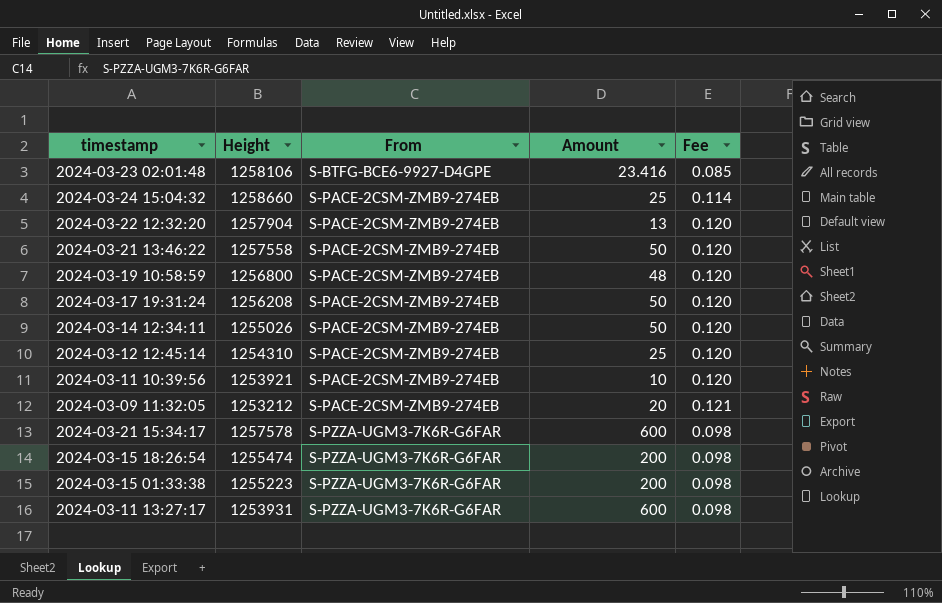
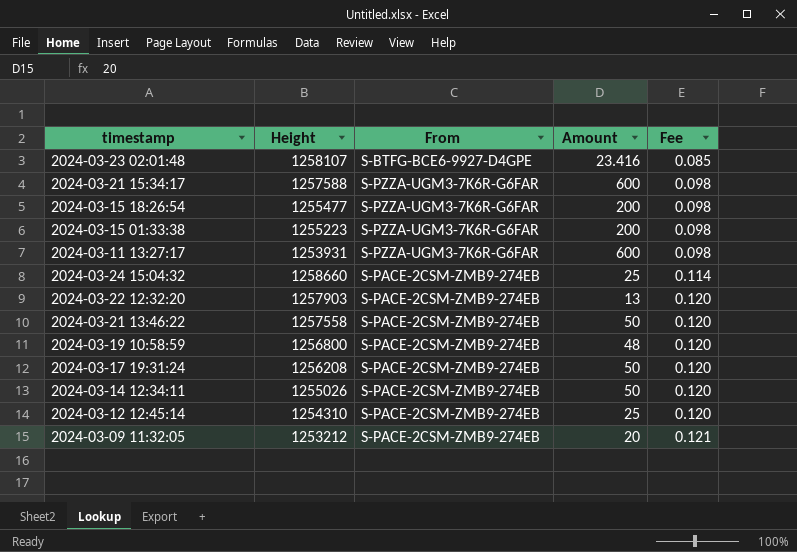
row order: From ascending -> Fee ascending
row 2024-03-11 10:39:56: 1253921 | S-PACE-2CSM-ZMB9-274EB | 10 | 0.120 -> none
2024-03-23 02:01:48 | Height: 1258106 -> 1258107
2024-03-21 15:34:17 | Height: 1257578 -> 1257588
2024-03-15 18:26:54 | Height: 1255474 -> 1255477
2024-03-22 12:32:20 | Height: 1257904 -> 1257903

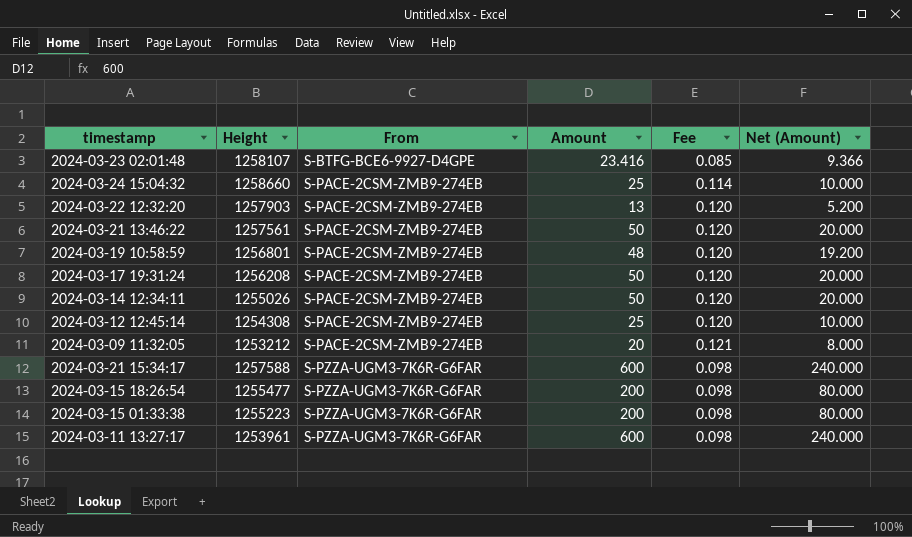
row order: Fee ascending -> From ascending
column Net (Amount) | formula: none -> [Amount] * 0.4
2024-03-21 13:46:22 | Height: 1257558 -> 1257561
2024-03-19 10:58:59 | Height: 1256800 -> 1256801
2024-03-12 12:45:14 | Height: 1254310 -> 1254308
2024-03-11 13:27:17 | Height: 1253931 -> 1253961

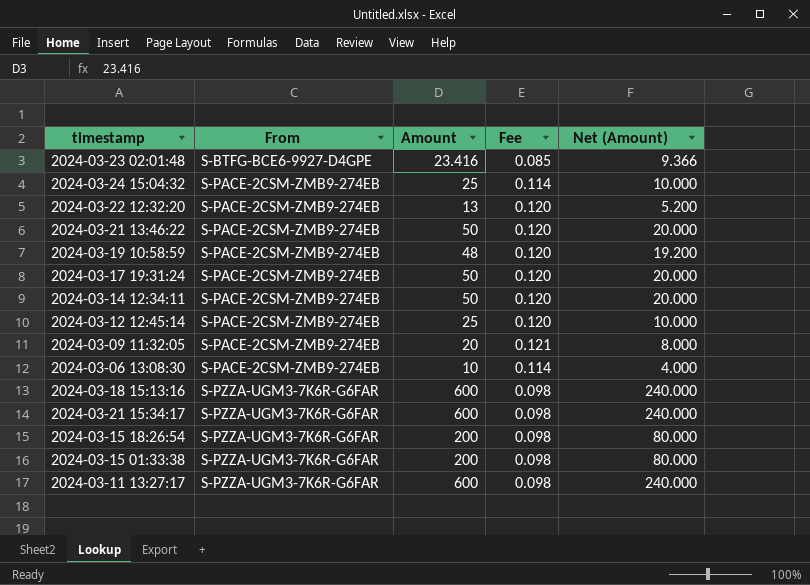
column Height | position: 2 -> none
row 2024-03-06 13:08:30: none -> S-PACE-2CSM-ZMB9-274EB | 10 | 0.114 | 4.000
row 2024-03-18 15:13:16: none -> S-PZZA-UGM3-7K6R-G6FAR | 600 | 0.098 | 240.000

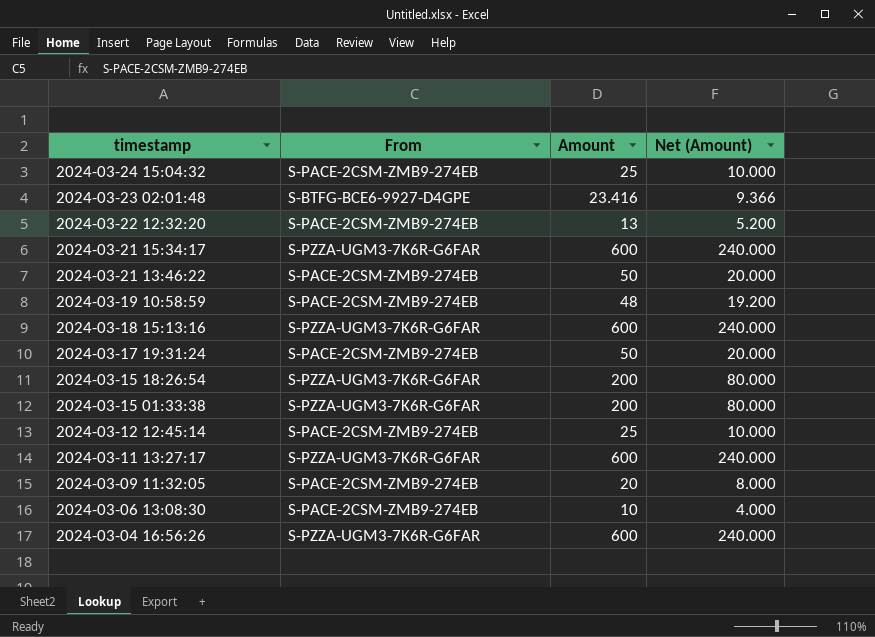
row order: From ascending -> timestamp descending
column Fee | position: 4 -> none
row 2024-03-14 12:34:11: S-PACE-2CSM-ZMB9-274EB | 50 | 0.120 | 20.000 -> none
row 2024-03-04 16:56:26: none -> S-PZZA-UGM3-7K6R-G6FAR | 600 | 240.000

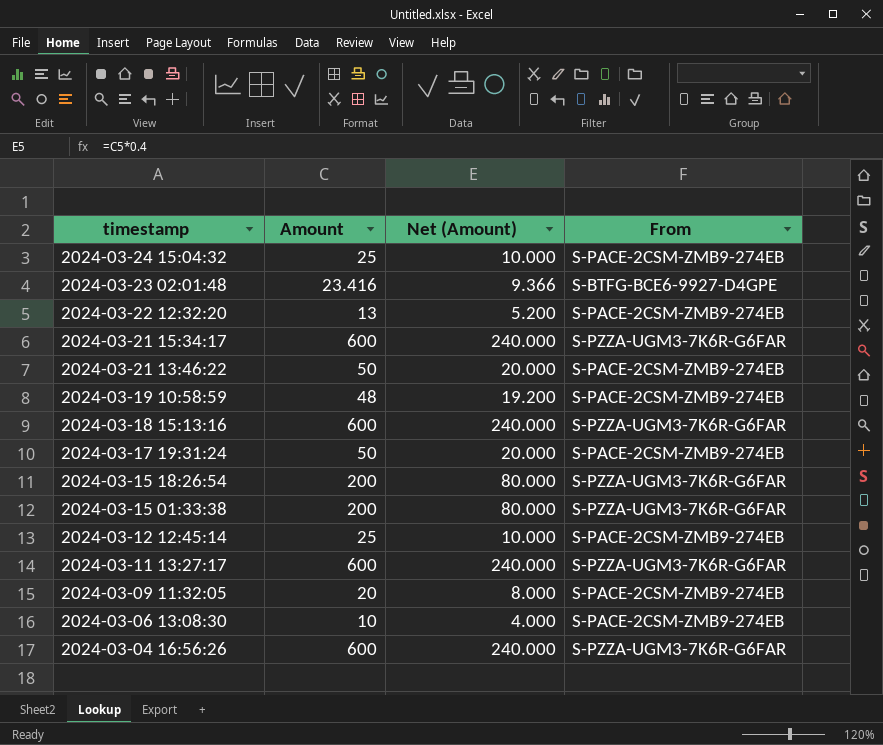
column From | position: 2 -> 4

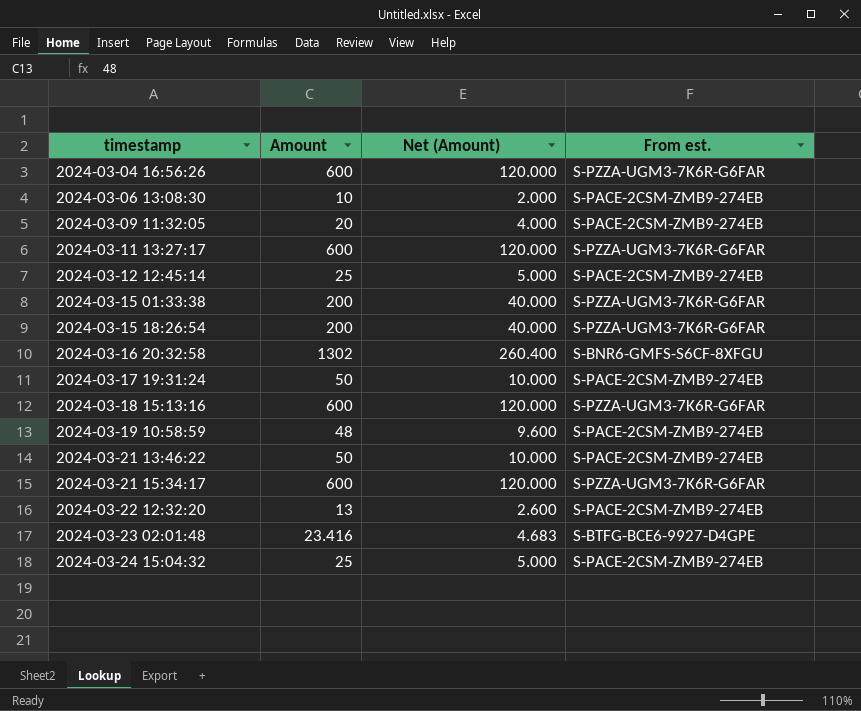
row order: timestamp descending -> timestamp ascending
column Net (Amount) | formula: [Amount] * 0.4 -> [Amount] * 0.2
column name: From -> From est.
row 2024-03-16 20:32:58: none -> 1302 | 260.400 | S-BNR6-GMFS-S6CF-8XFGU

